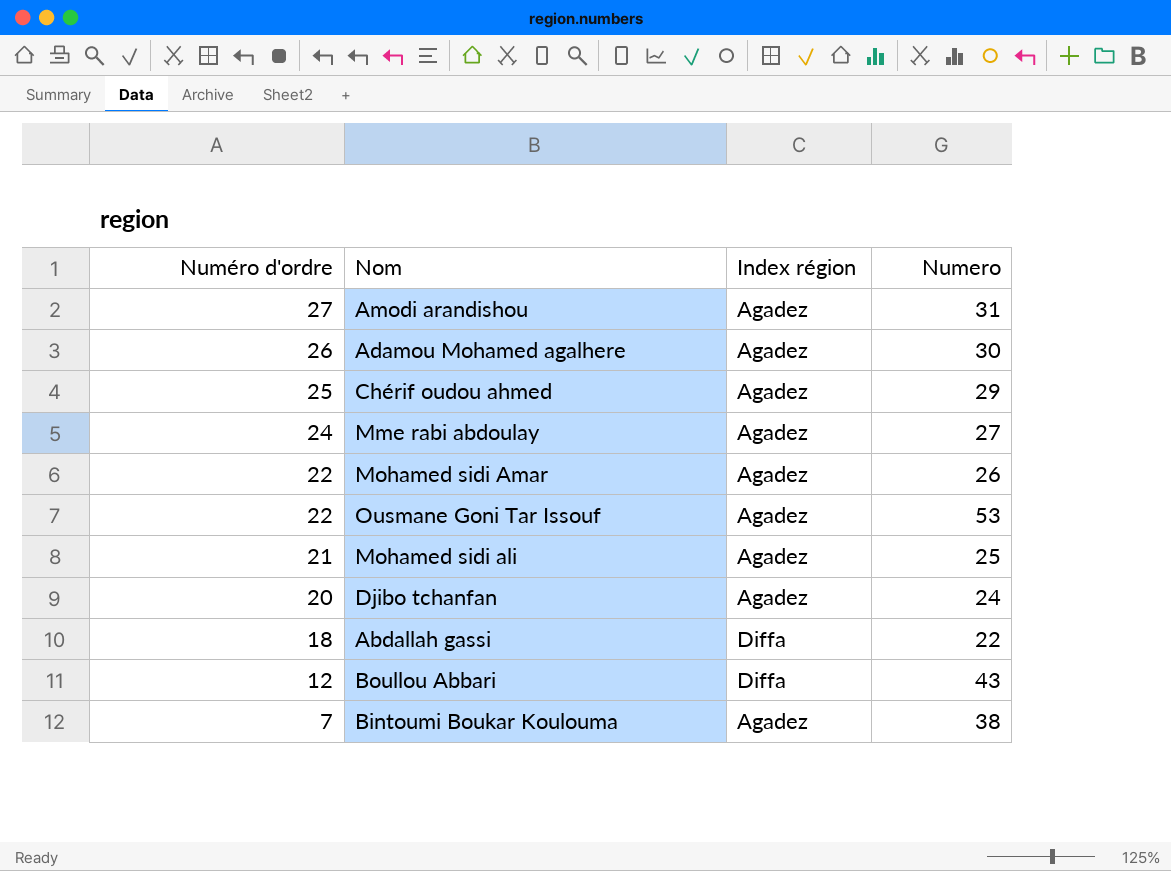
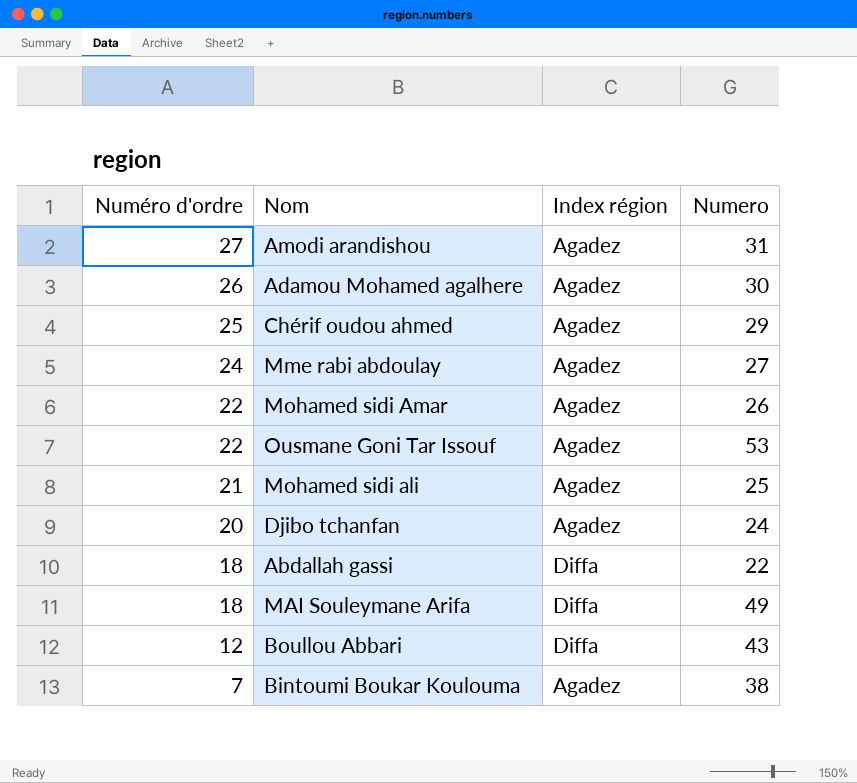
row MAI Souleymane Arifa: none -> 18 | Diffa | 49

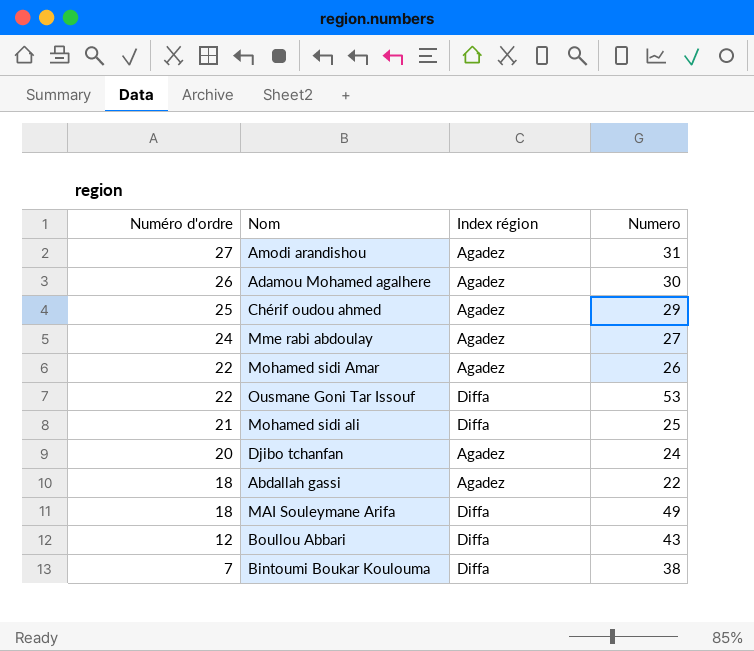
Ousmane Goni Tar Issouf | Index région: Agadez -> Diffa
Mohamed sidi ali | Index région: Agadez -> Diffa
Abdallah gassi | Index région: Diffa -> Agadez
Bintoumi Boukar Koulouma | Index région: Agadez -> Diffa

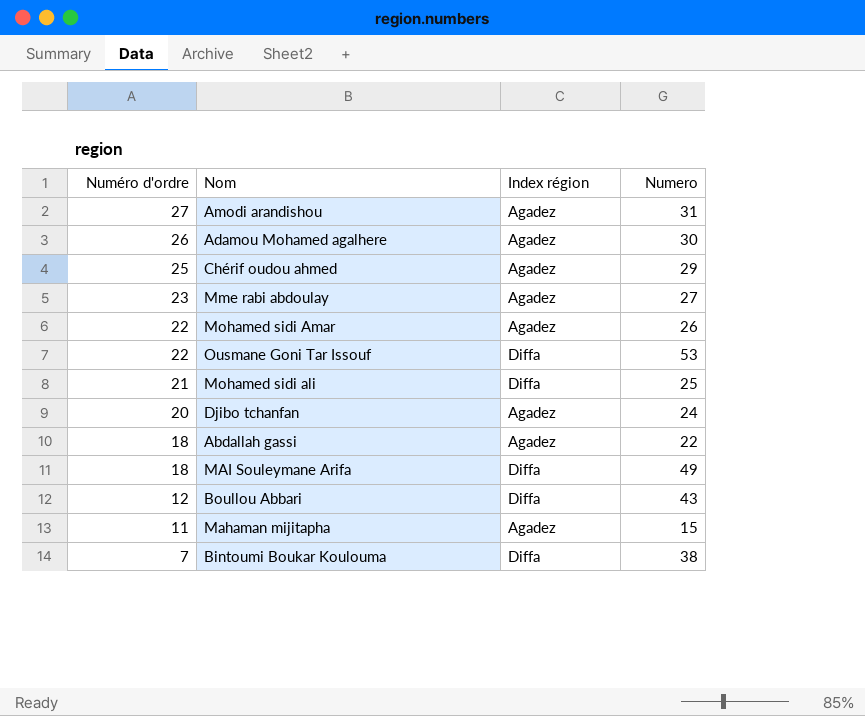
Mme rabi abdoulay | Numéro d'ordre: 24 -> 23
row Mahaman mijitapha: none -> 11 | Agadez | 15

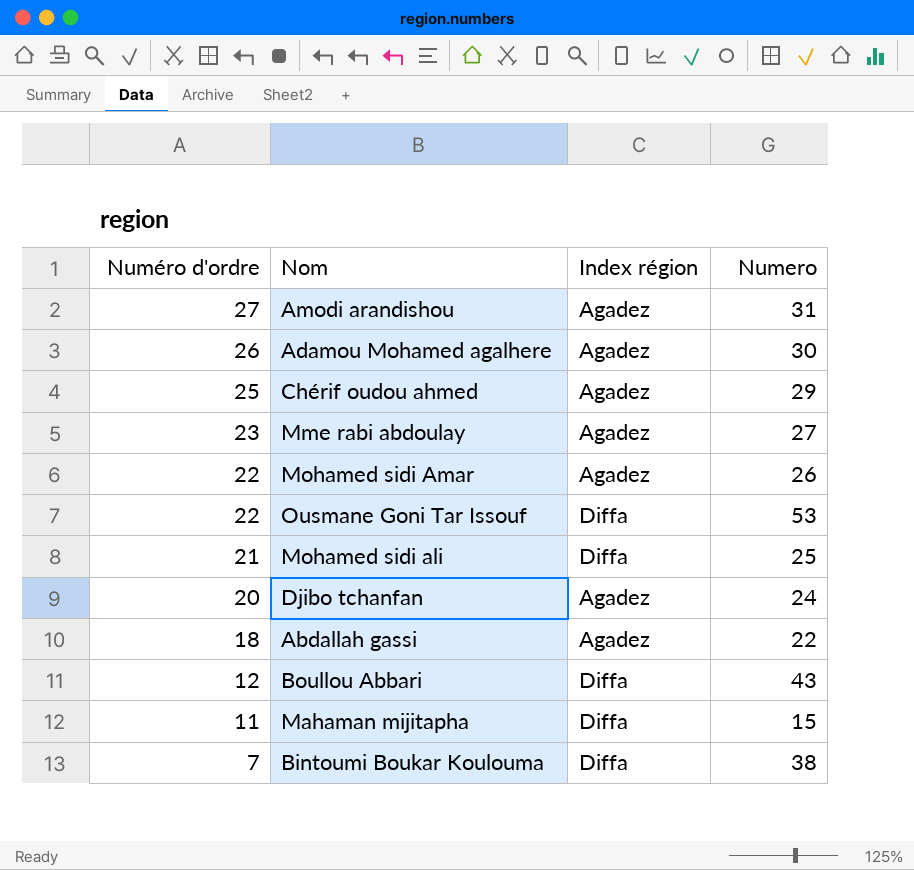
row MAI Souleymane Arifa: 18 | Diffa | 49 -> none
Mahaman mijitapha | Index région: Agadez -> Diffa

